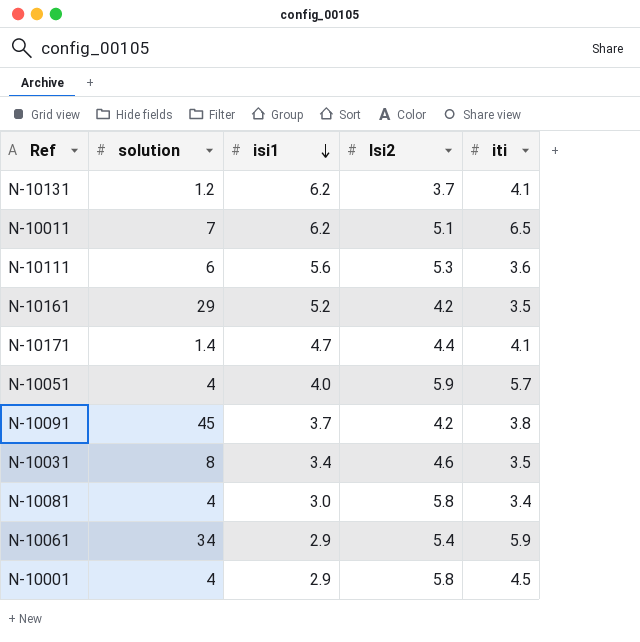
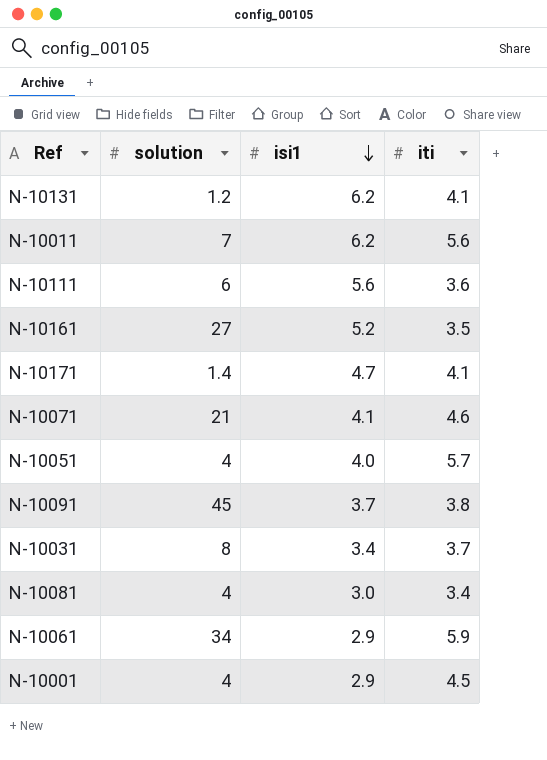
column Isi2 | position: 4 -> none
N-10011 | iti: 6.5 -> 5.6
N-10161 | solution: 29 -> 27
row N-10071: none -> 21 | 4.1 | 4.6
N-10031 | iti: 3.5 -> 3.7

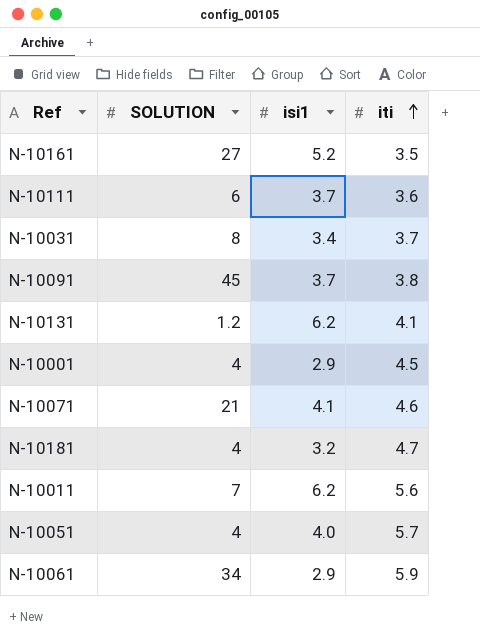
row order: isi1 descending -> iti ascending
column name: solution -> SOLUTION
row N-10171: 1.4 | 4.7 | 4.1 -> none
row N-10081: 4 | 3.0 | 3.4 -> none
N-10111 | isi1: 5.6 -> 3.7
row N-10181: none -> 4 | 3.2 | 4.7

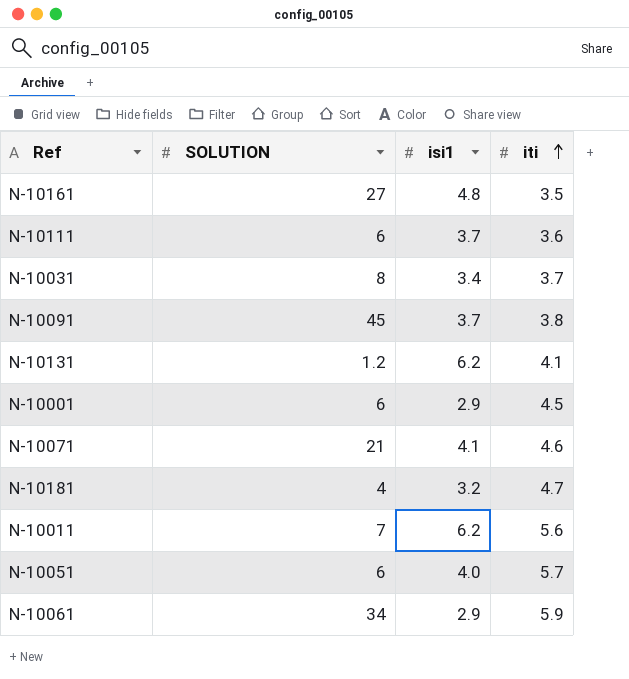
N-10161 | isi1: 5.2 -> 4.8
N-10001 | SOLUTION: 4 -> 6
N-10051 | SOLUTION: 4 -> 6

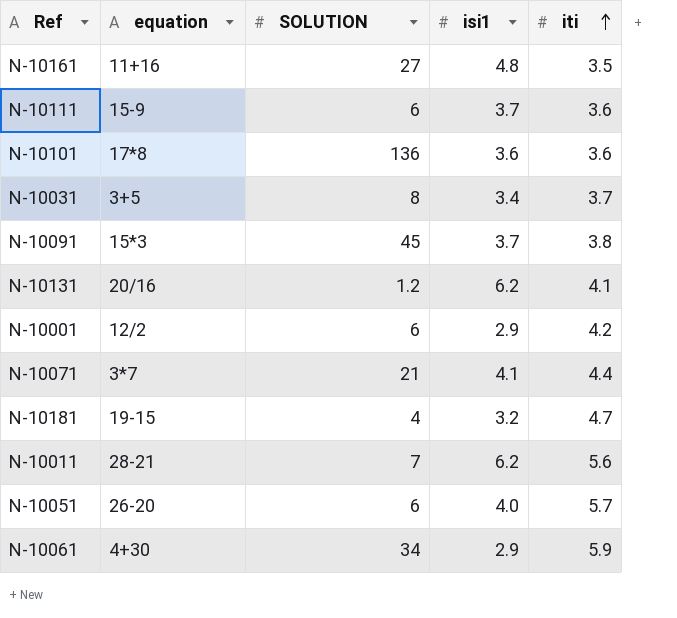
column equation | position: none -> 2
row N-10101: none -> 17*8 | 136 | 3.6 | 3.6
N-10001 | iti: 4.5 -> 4.2
N-10071 | iti: 4.6 -> 4.4

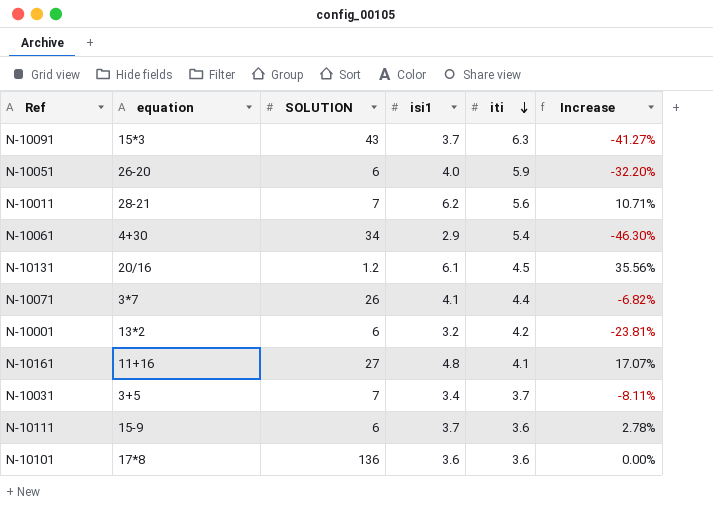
row order: iti ascending -> iti descending
column Increase | formula: none -> ([isi1] - [iti]) / [iti]
row N-10181: 19-15 | 4 | 3.2 | 4.7 -> none
N-10091 | SOLUTION: 45 -> 43
N-10091 | iti: 3.8 -> 6.3
N-10051 | iti: 5.7 -> 5.9
N-10061 | iti: 5.9 -> 5.4
N-10131 | isi1: 6.2 -> 6.1
N-10131 | iti: 4.1 -> 4.5
N-10071 | SOLUTION: 21 -> 26
N-10001 | equation: 12/2 -> 13*2
N-10001 | isi1: 2.9 -> 3.2
N-10161 | iti: 3.5 -> 4.1
N-10031 | SOLUTION: 8 -> 7

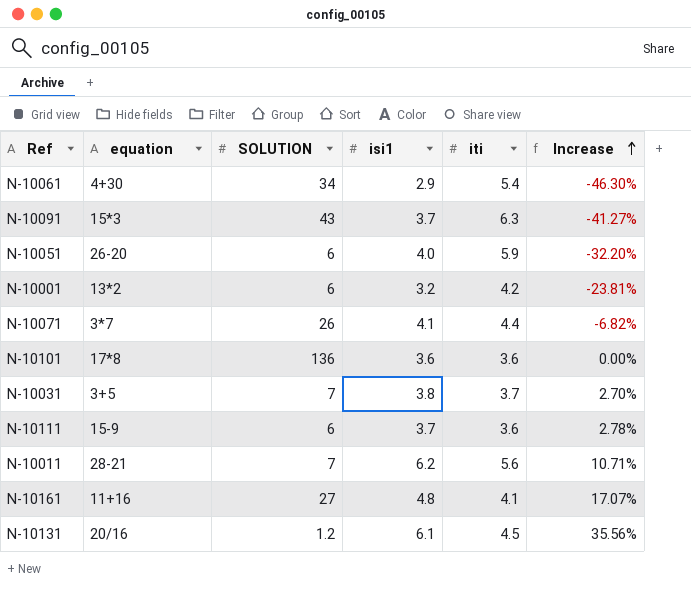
row order: iti descending -> Increase ascending
N-10031 | isi1: 3.4 -> 3.8
N-10031 | Increase: -8.11% -> 2.70%

